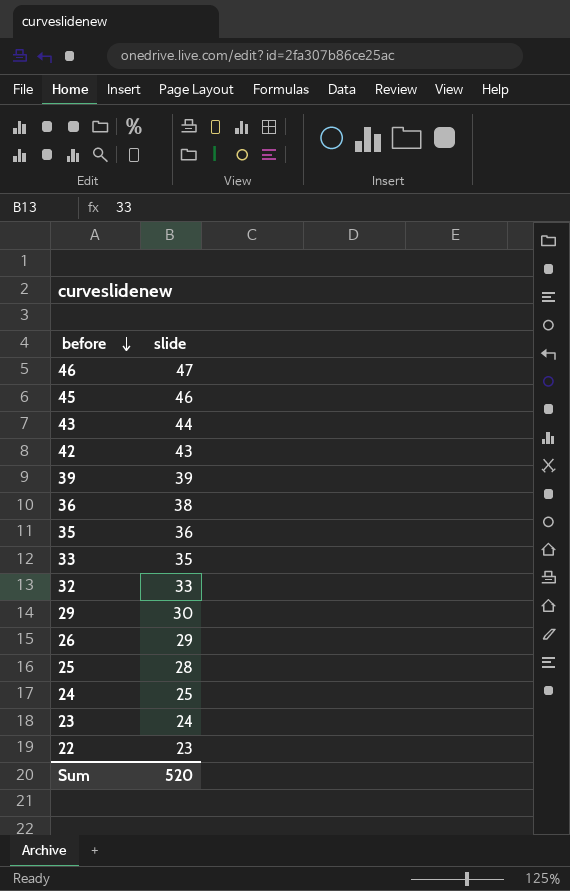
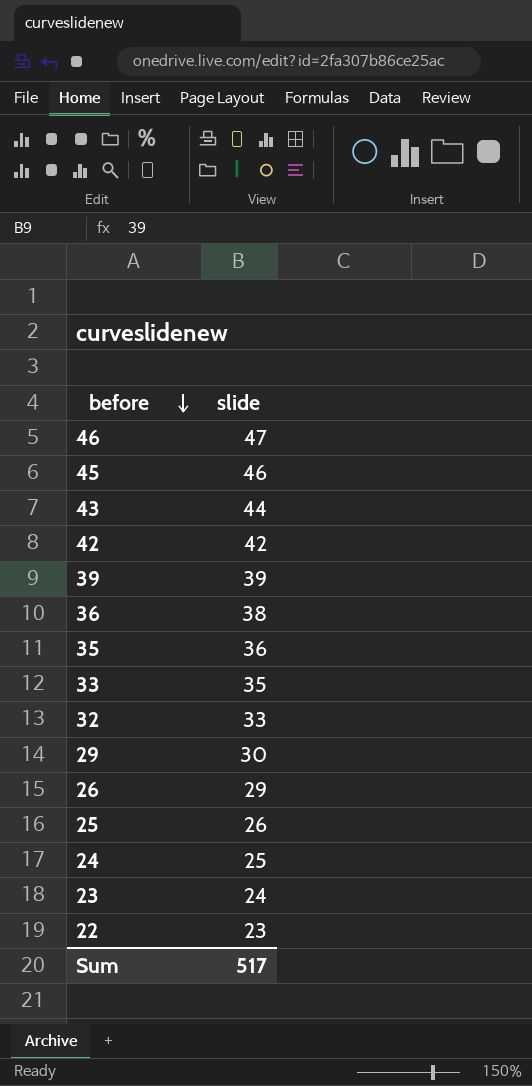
42 | slide: 43 -> 42
25 | slide: 28 -> 26
Sum | slide: 520 -> 517

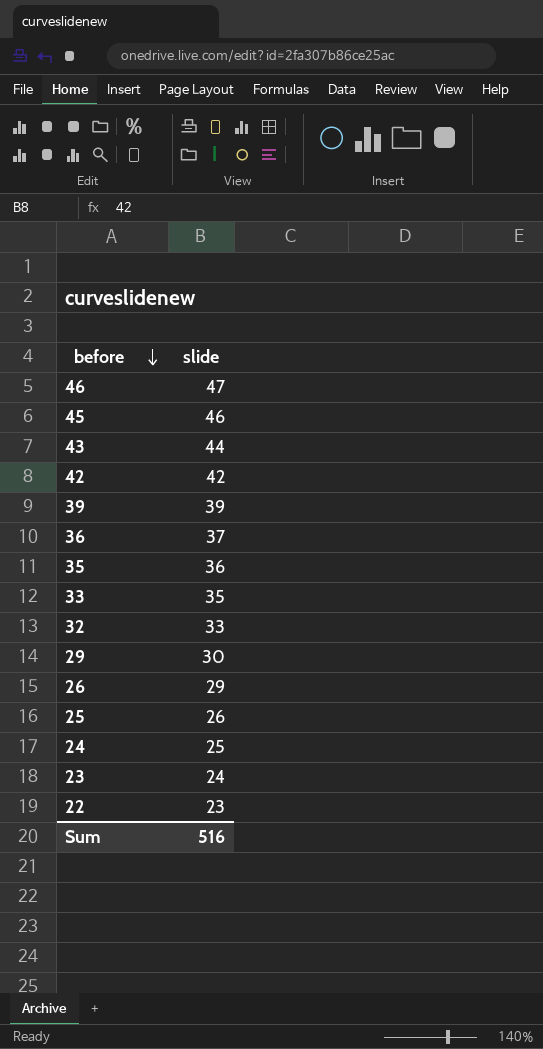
36 | slide: 38 -> 37
Sum | slide: 517 -> 516

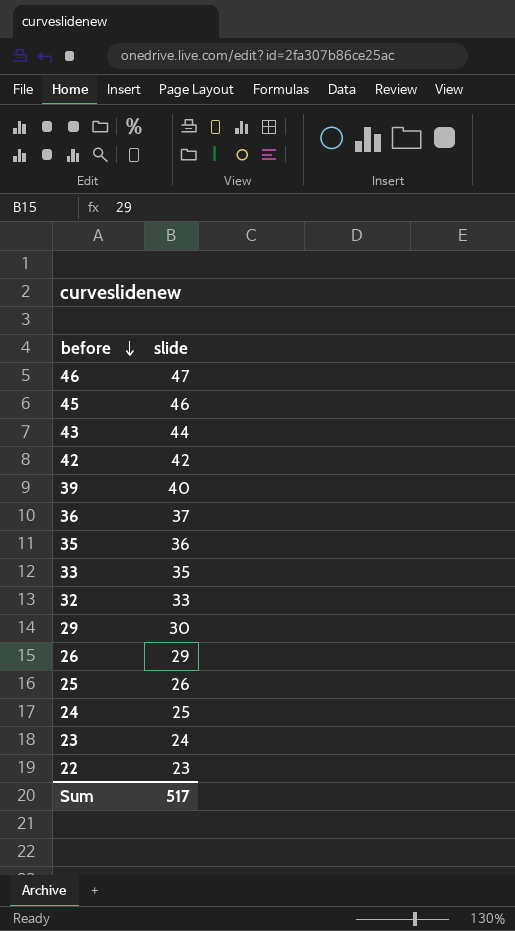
39 | slide: 39 -> 40
Sum | slide: 516 -> 517

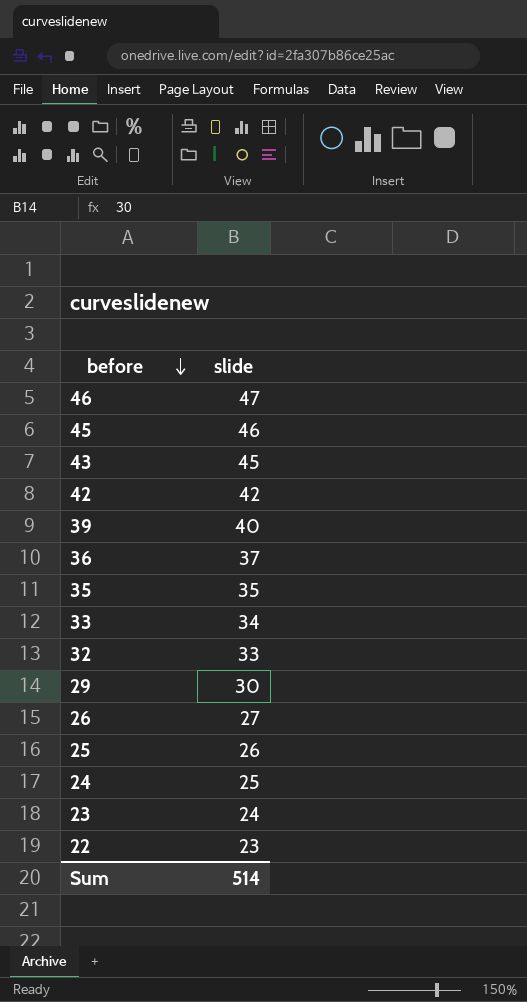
43 | slide: 44 -> 45
35 | slide: 36 -> 35
33 | slide: 35 -> 34
26 | slide: 29 -> 27
Sum | slide: 517 -> 514

